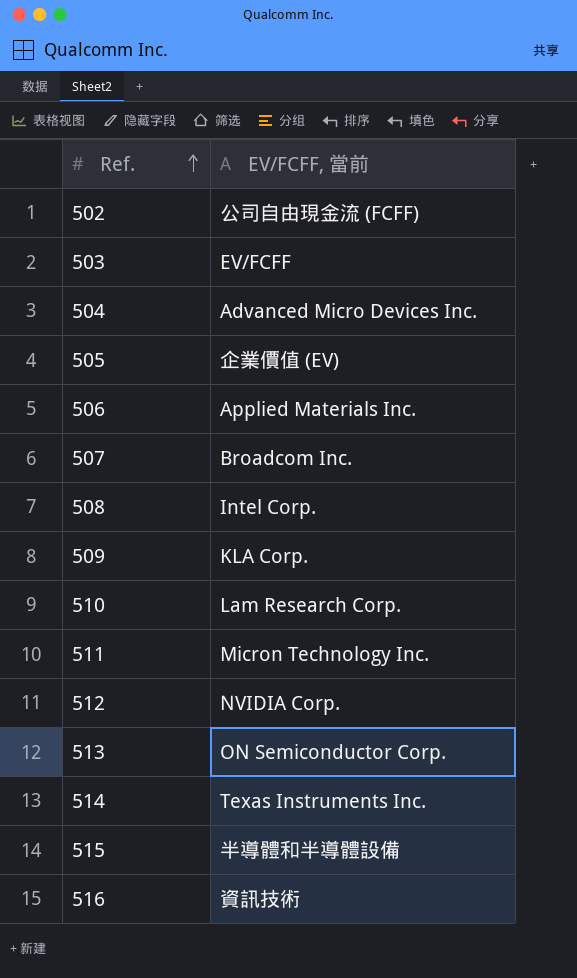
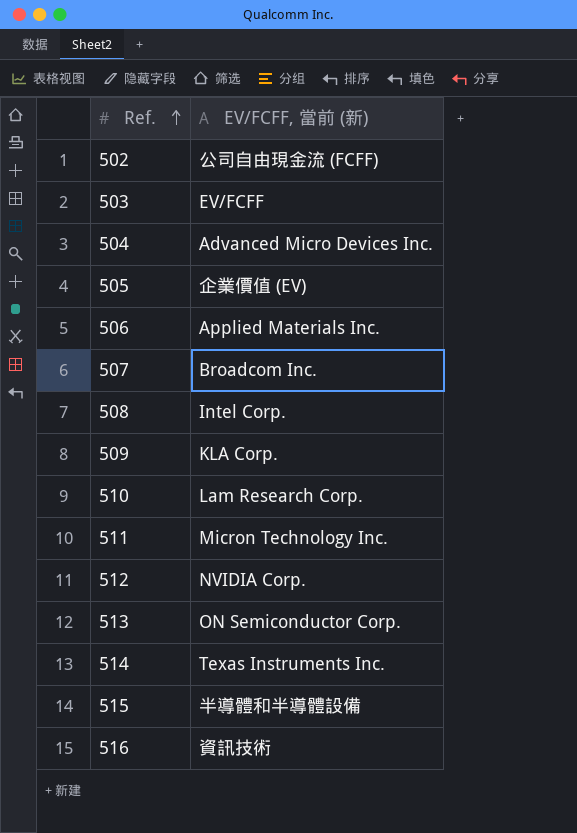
column name: EV/FCFF, 當前 -> EV/FCFF, 當前 (新)

